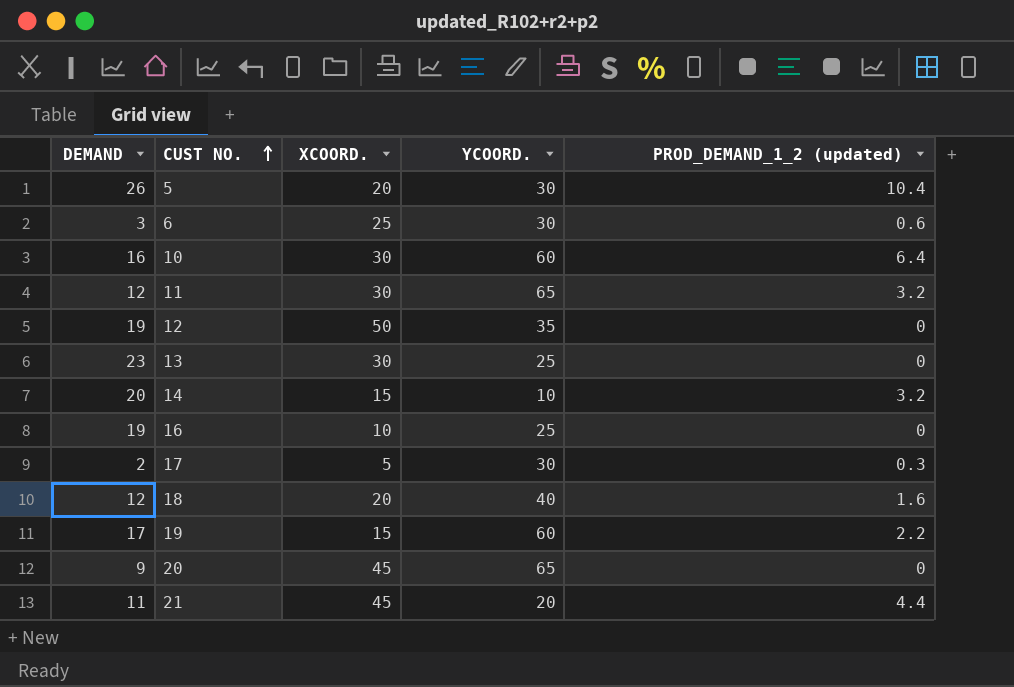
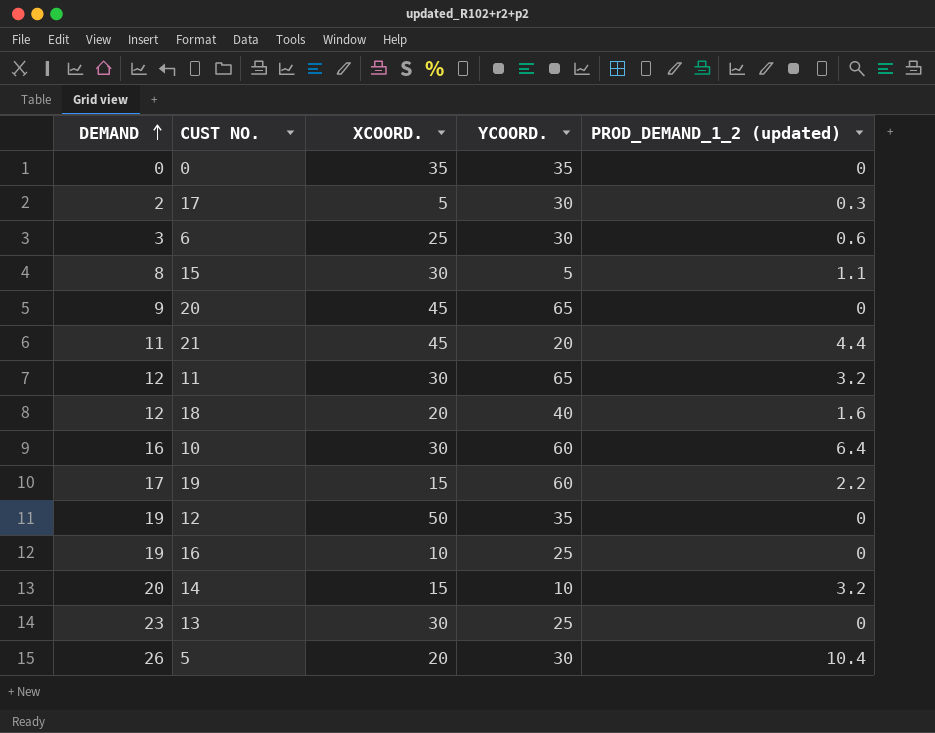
row order: CUST NO. ascending -> DEMAND ascending
row 0: none -> 0 | 35 | 35 | 0
row 15: none -> 8 | 30 | 5 | 1.1

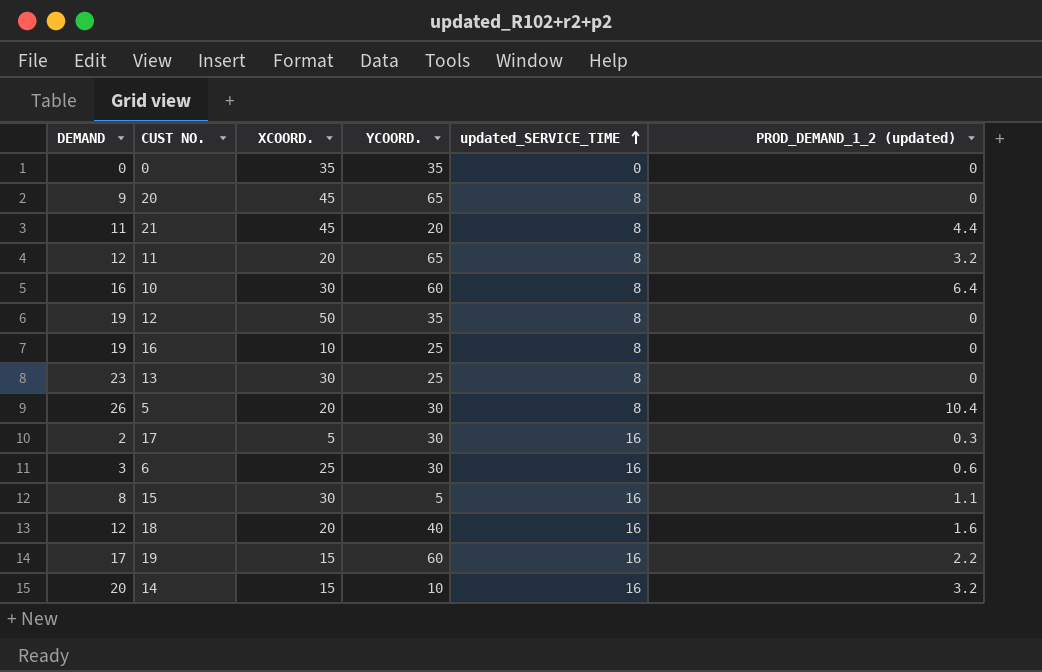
row order: DEMAND ascending -> updated_SERVICE_TIME ascending
column updated_SERVICE_TIME | position: none -> 5
11 | XCOORD.: 30 -> 20

